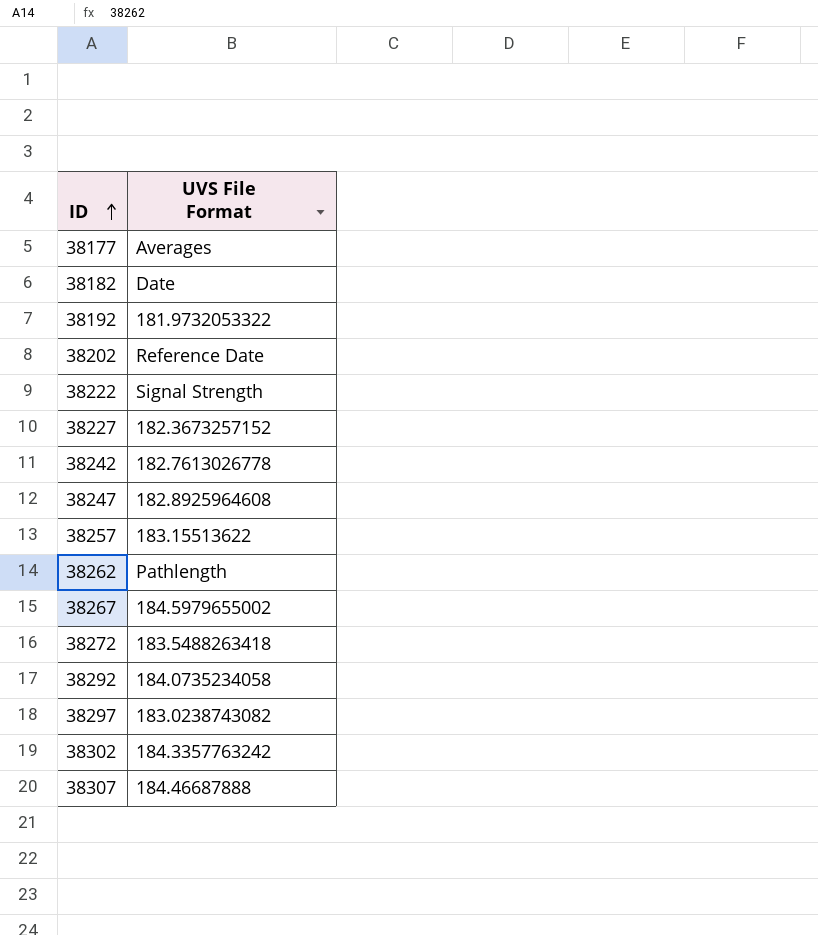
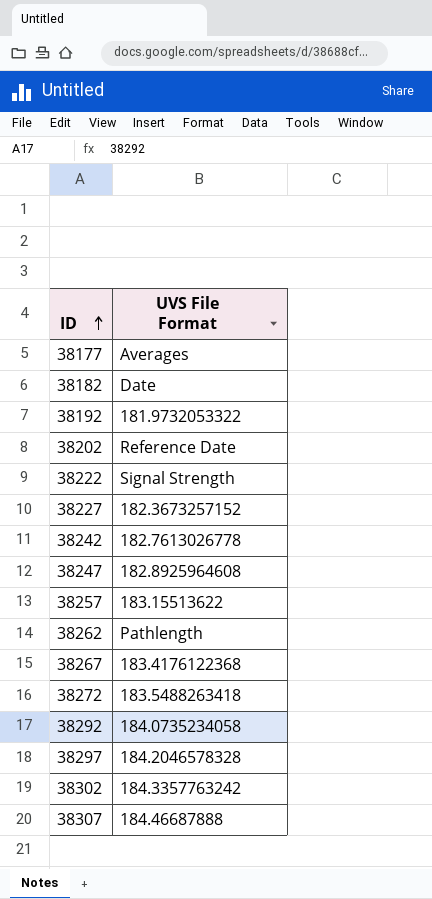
38267 | UVS File Format: 184.5979655002 -> 183.4176122368
38297 | UVS File Format: 183.0238743082 -> 184.2046578328

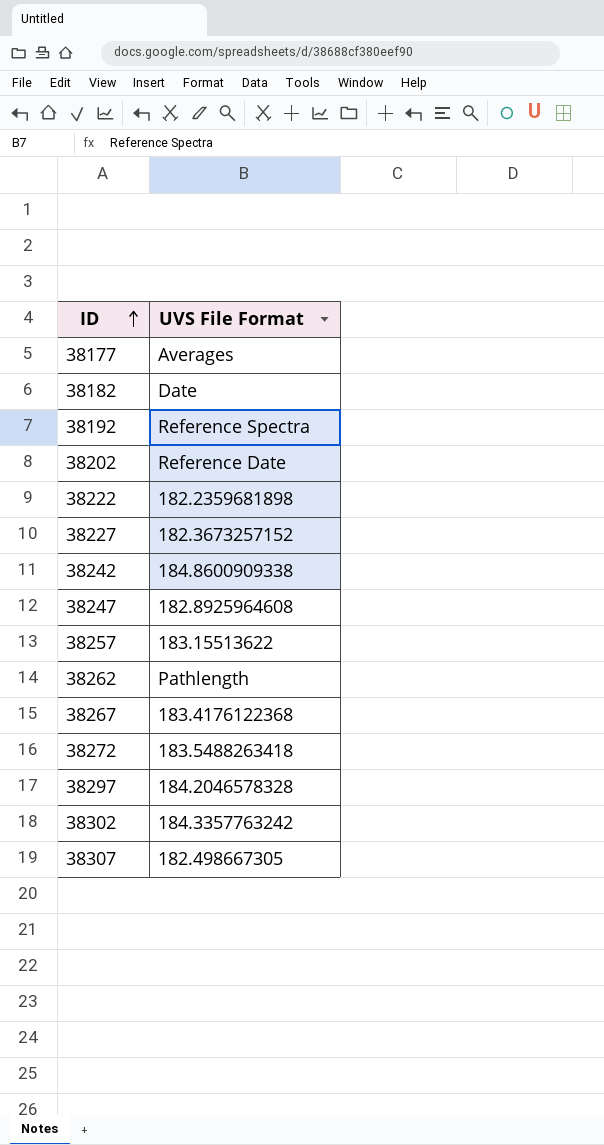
row 38292: 184.0735234058 -> none
38192 | UVS File Format: 181.9732053322 -> Reference Spectra
38222 | UVS File Format: Signal Strength -> 182.2359681898
38242 | UVS File Format: 182.7613026778 -> 184.8600909338
38307 | UVS File Format: 184.46687888 -> 182.498667305

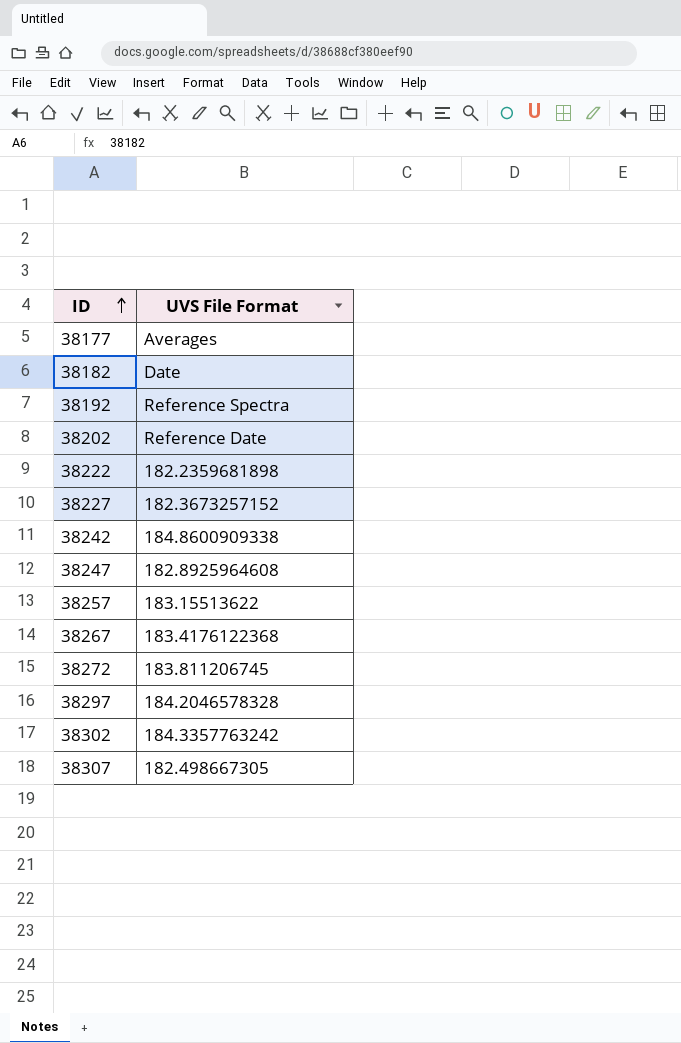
row 38262: Pathlength -> none
38272 | UVS File Format: 183.5488263418 -> 183.811206745

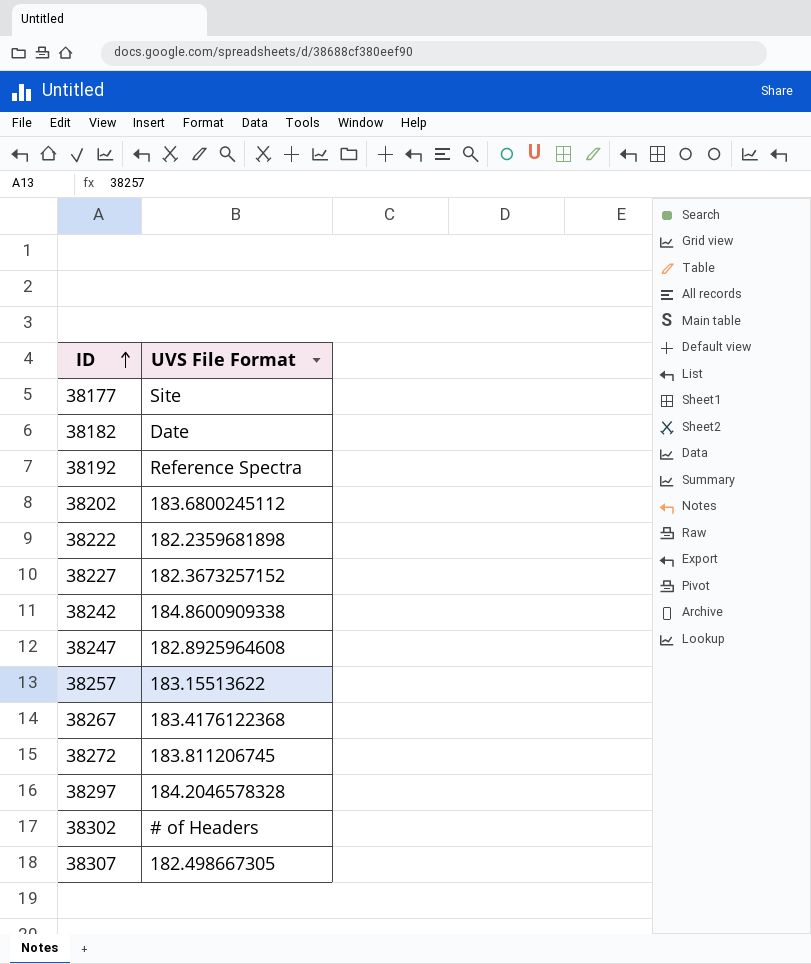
38177 | UVS File Format: Averages -> Site
38202 | UVS File Format: Reference Date -> 183.6800245112
38302 | UVS File Format: 184.3357763242 -> # of Headers

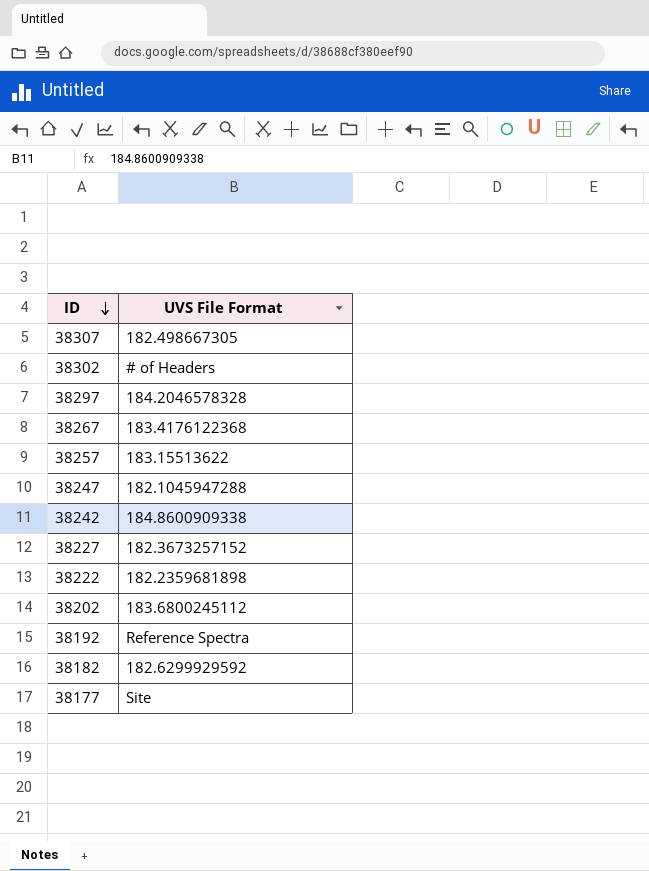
row order: ID ascending -> ID descending
row 38272: 183.811206745 -> none
38247 | UVS File Format: 182.8925964608 -> 182.1045947288
38182 | UVS File Format: Date -> 182.6299929592

